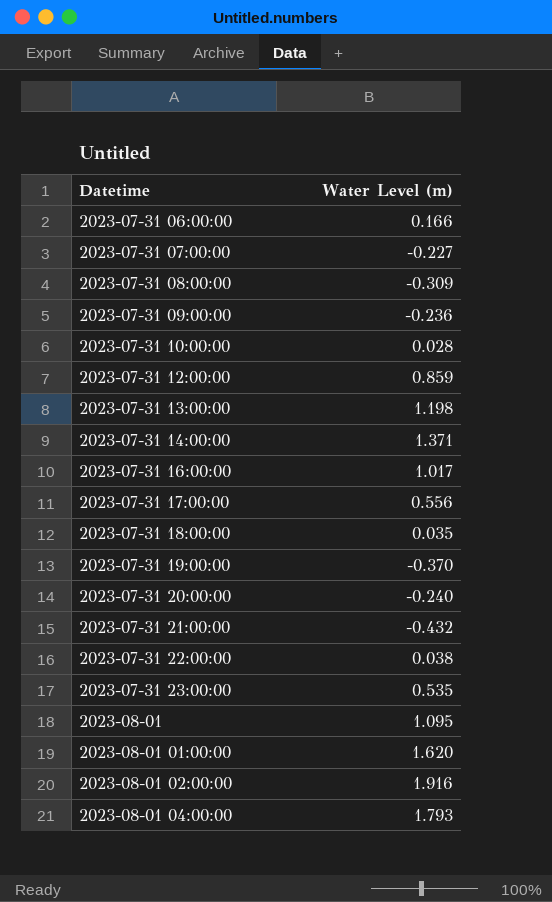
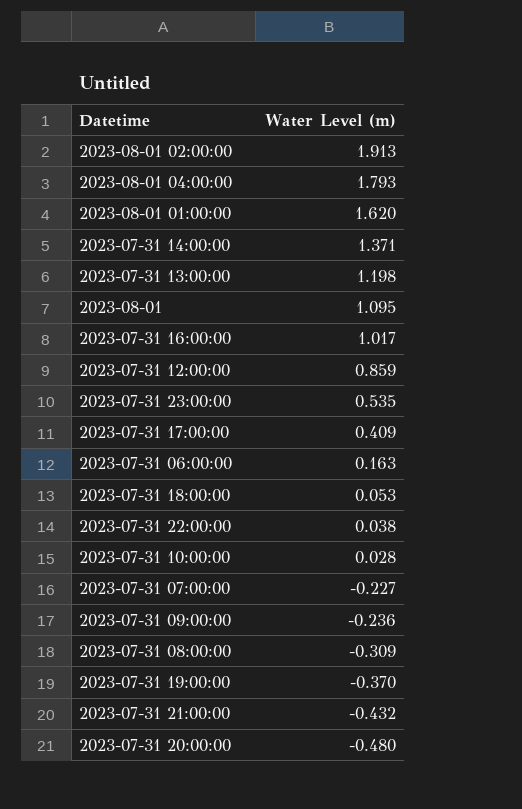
row order: Datetime ascending -> Water Level (m) descending
2023-08-01 02:00:00 | Water Level (m): 1.916 -> 1.913
2023-07-31 17:00:00 | Water Level (m): 0.556 -> 0.409
2023-07-31 06:00:00 | Water Level (m): 0.166 -> 0.163
2023-07-31 18:00:00 | Water Level (m): 0.035 -> 0.053
2023-07-31 20:00:00 | Water Level (m): -0.240 -> -0.480

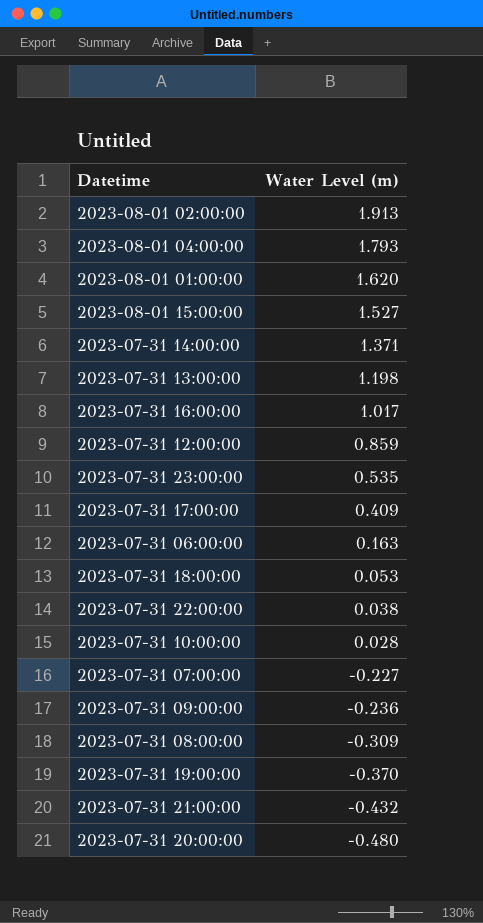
row 2023-08-01: 1.095 -> none
row 2023-08-01 15:00:00: none -> 1.527

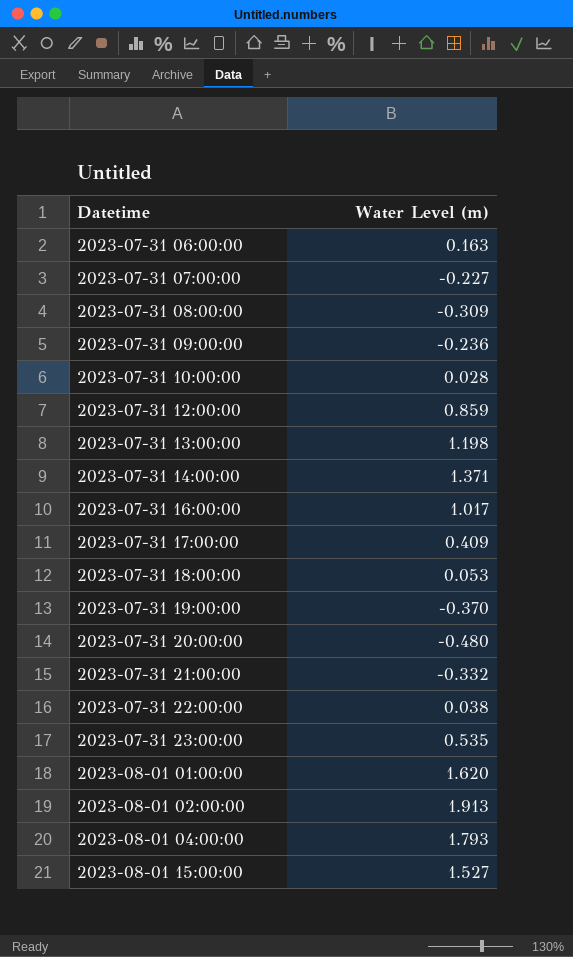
row order: Water Level (m) descending -> Datetime ascending
2023-07-31 21:00:00 | Water Level (m): -0.432 -> -0.332

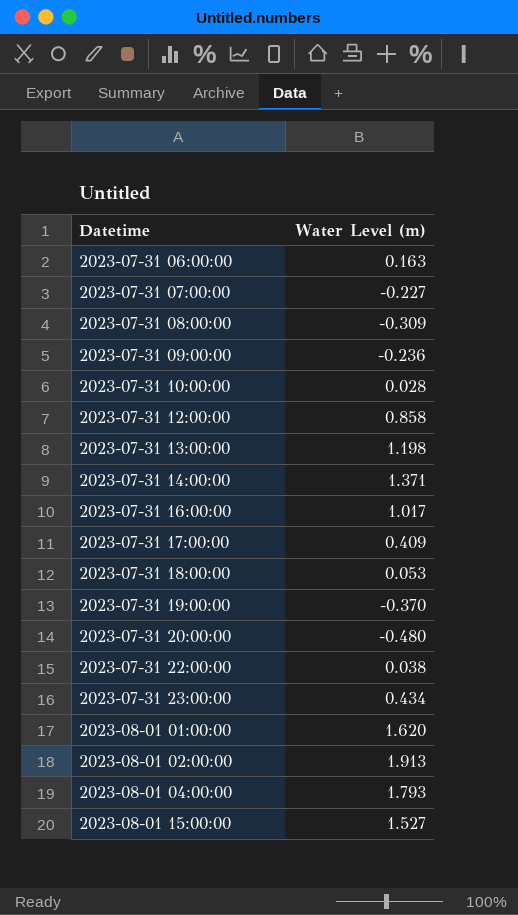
row 2023-07-31 21:00:00: -0.332 -> none
2023-07-31 12:00:00 | Water Level (m): 0.859 -> 0.858
2023-07-31 23:00:00 | Water Level (m): 0.535 -> 0.434

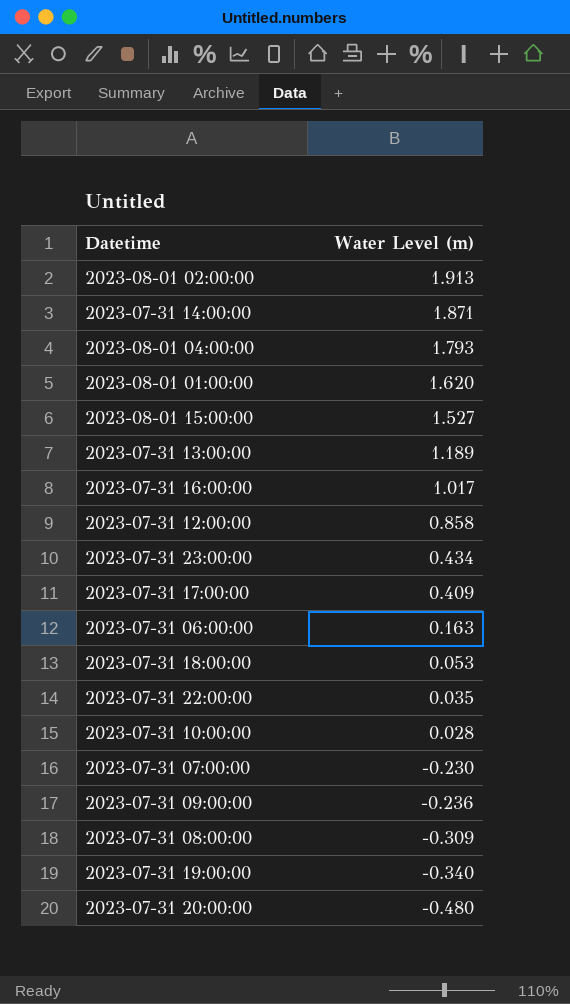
row order: Datetime ascending -> Water Level (m) descending
2023-07-31 14:00:00 | Water Level (m): 1.371 -> 1.871
2023-07-31 13:00:00 | Water Level (m): 1.198 -> 1.189
2023-07-31 22:00:00 | Water Level (m): 0.038 -> 0.035
2023-07-31 07:00:00 | Water Level (m): -0.227 -> -0.230
2023-07-31 19:00:00 | Water Level (m): -0.370 -> -0.340

